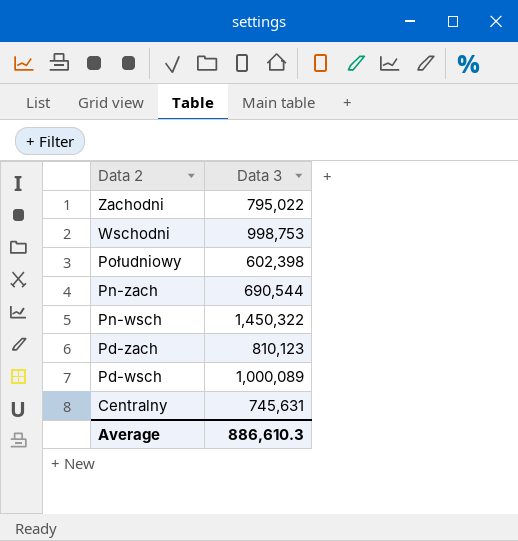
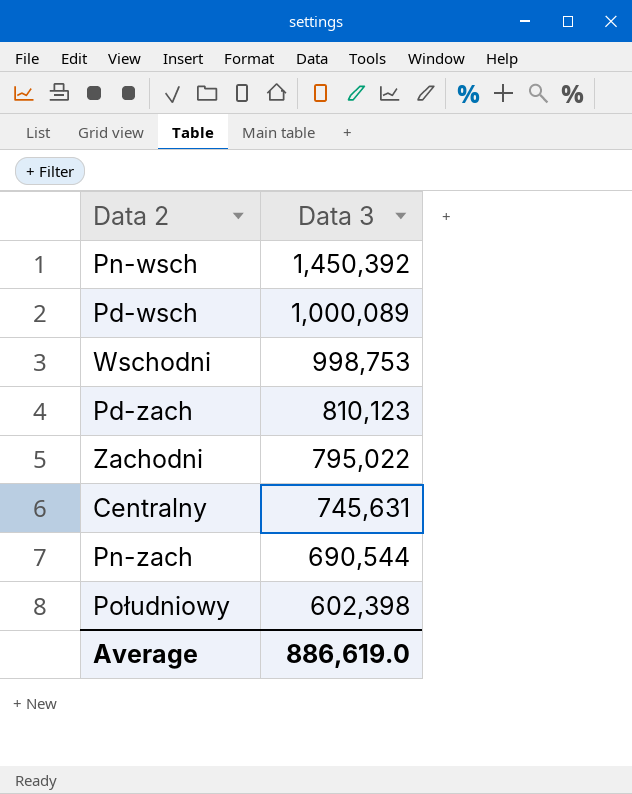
row order: Data 2 descending -> Data 3 descending
Pn-wsch | Data 3: 1,450,322 -> 1,450,392
Average | Data 3: 886,610.3 -> 886,619.0

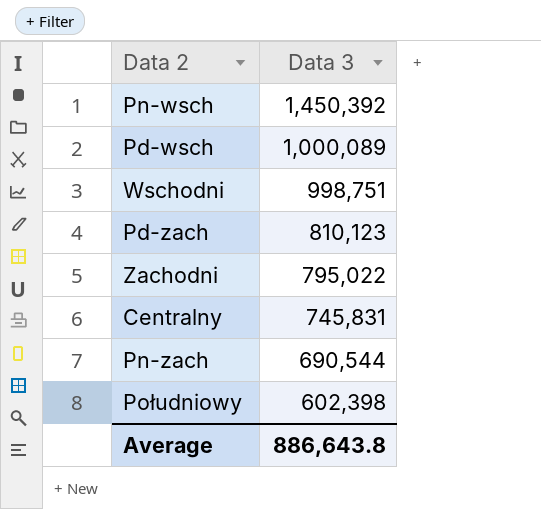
Wschodni | Data 3: 998,753 -> 998,751
Centralny | Data 3: 745,631 -> 745,831
Average | Data 3: 886,619.0 -> 886,643.8

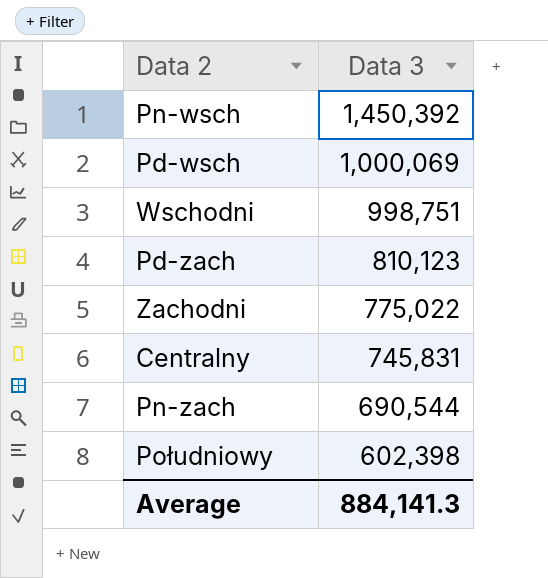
Pd-wsch | Data 3: 1,000,089 -> 1,000,069
Zachodni | Data 3: 795,022 -> 775,022
Average | Data 3: 886,643.8 -> 884,141.3

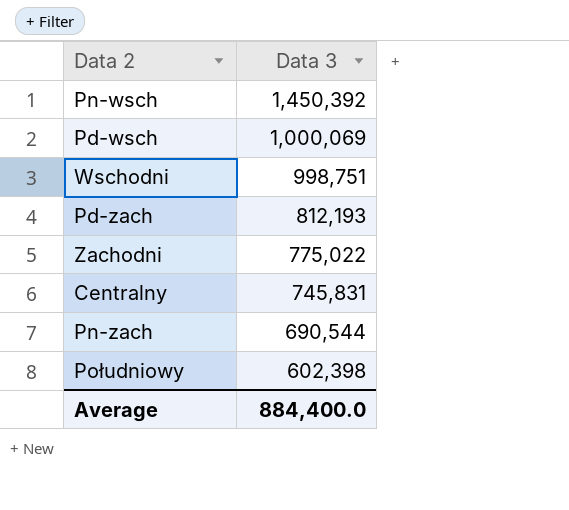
Pd-zach | Data 3: 810,123 -> 812,193
Average | Data 3: 884,141.3 -> 884,400.0

